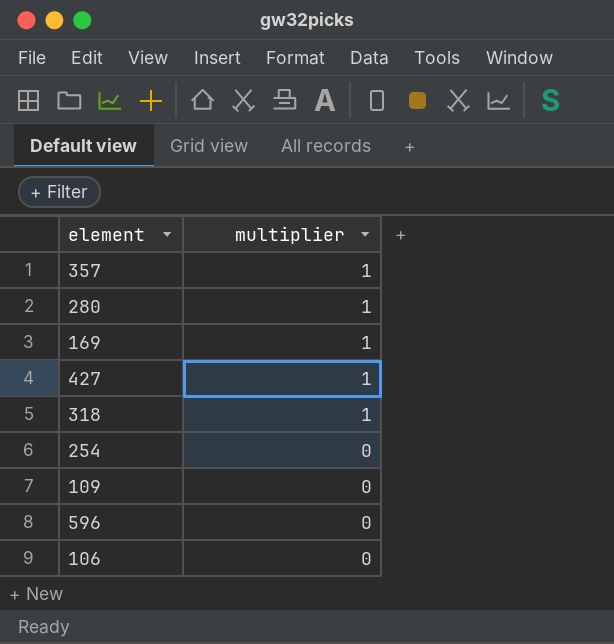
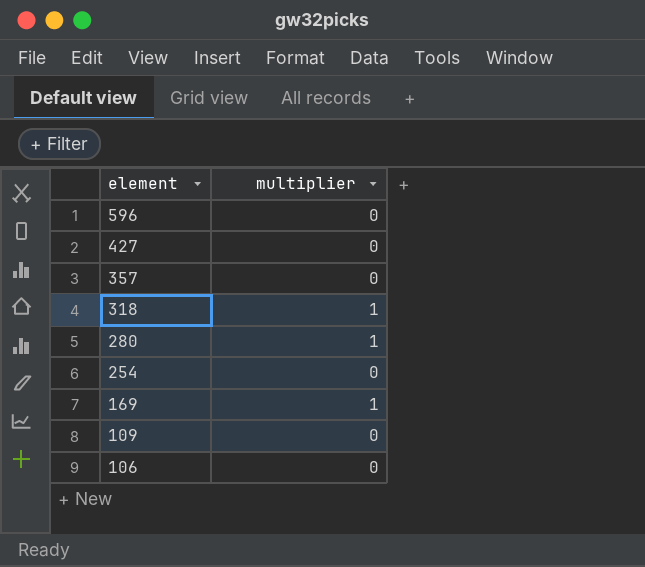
row order: multiplier descending -> element descending
427 | multiplier: 1 -> 0
357 | multiplier: 1 -> 0

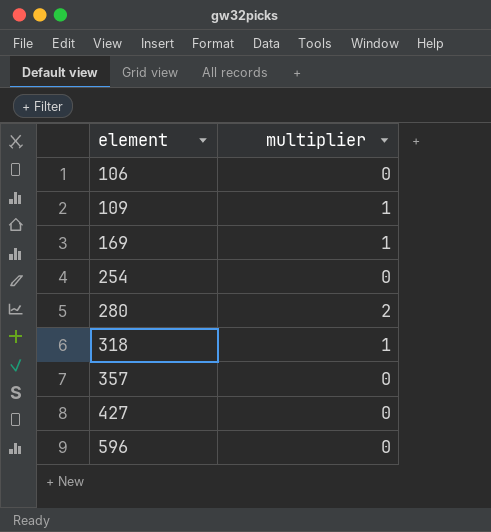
row order: element descending -> element ascending
109 | multiplier: 0 -> 1
280 | multiplier: 1 -> 2

